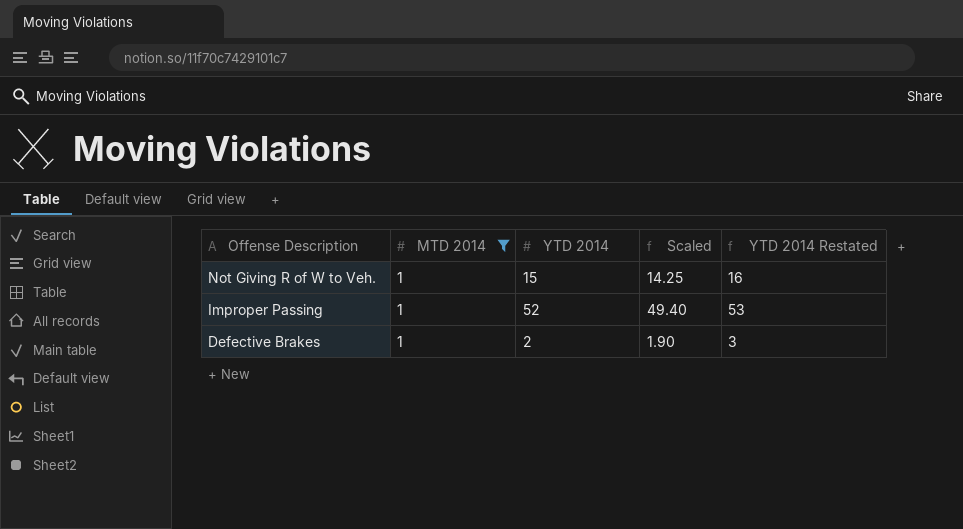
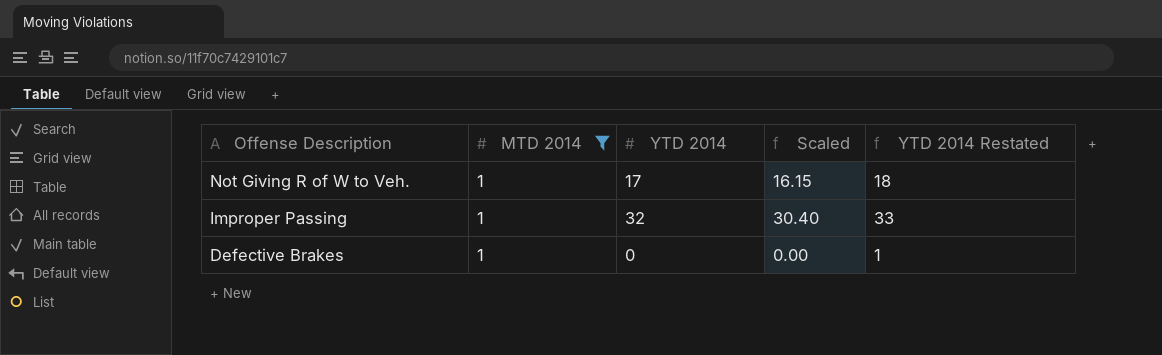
Not Giving R of W to Veh. | YTD 2014: 15 -> 17
Not Giving R of W to Veh. | Scaled: 14.25 -> 16.15
Not Giving R of W to Veh. | YTD 2014 Restated: 16 -> 18
Improper Passing | YTD 2014: 52 -> 32
Improper Passing | Scaled: 49.40 -> 30.40
Improper Passing | YTD 2014 Restated: 53 -> 33
Defective Brakes | YTD 2014: 2 -> 0
Defective Brakes | Scaled: 1.90 -> 0.00
Defective Brakes | YTD 2014 Restated: 3 -> 1

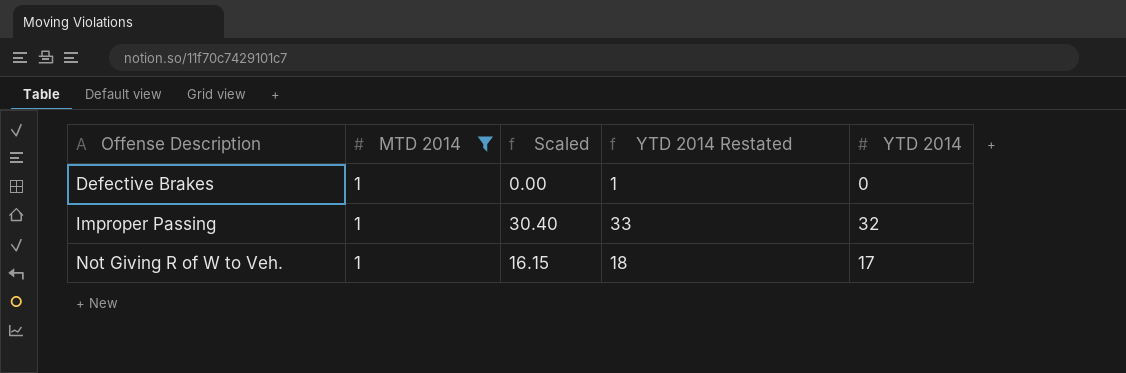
row order: Offense Description descending -> Offense Description ascending
column YTD 2014 | position: 3 -> 5

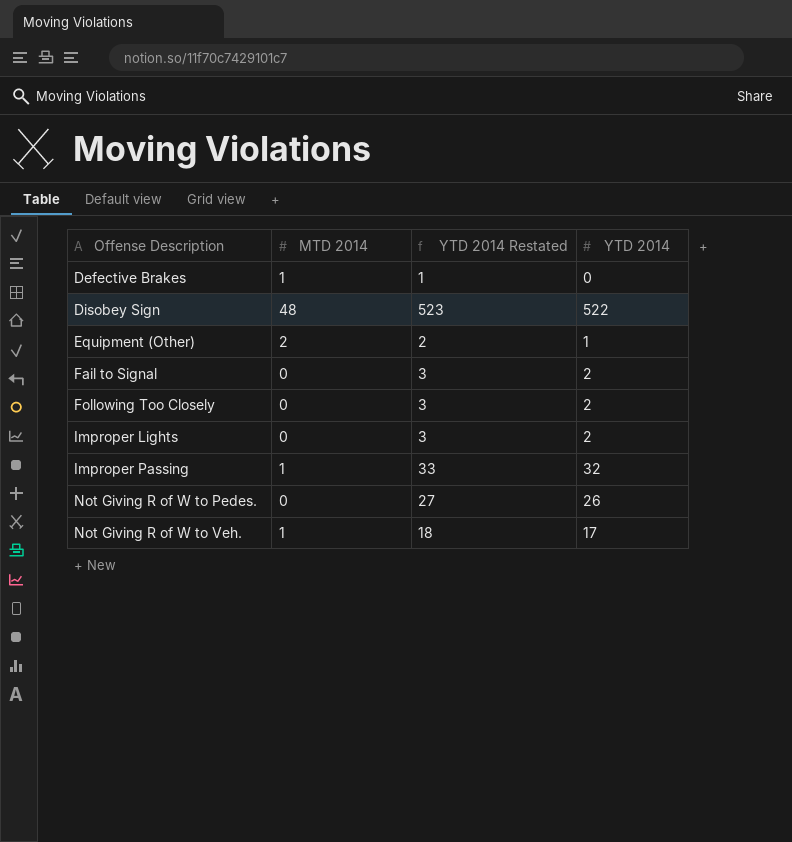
filter: MTD 2014 = 1 -> none
column Scaled | formula: [YTD 2014] * 0.95 -> none

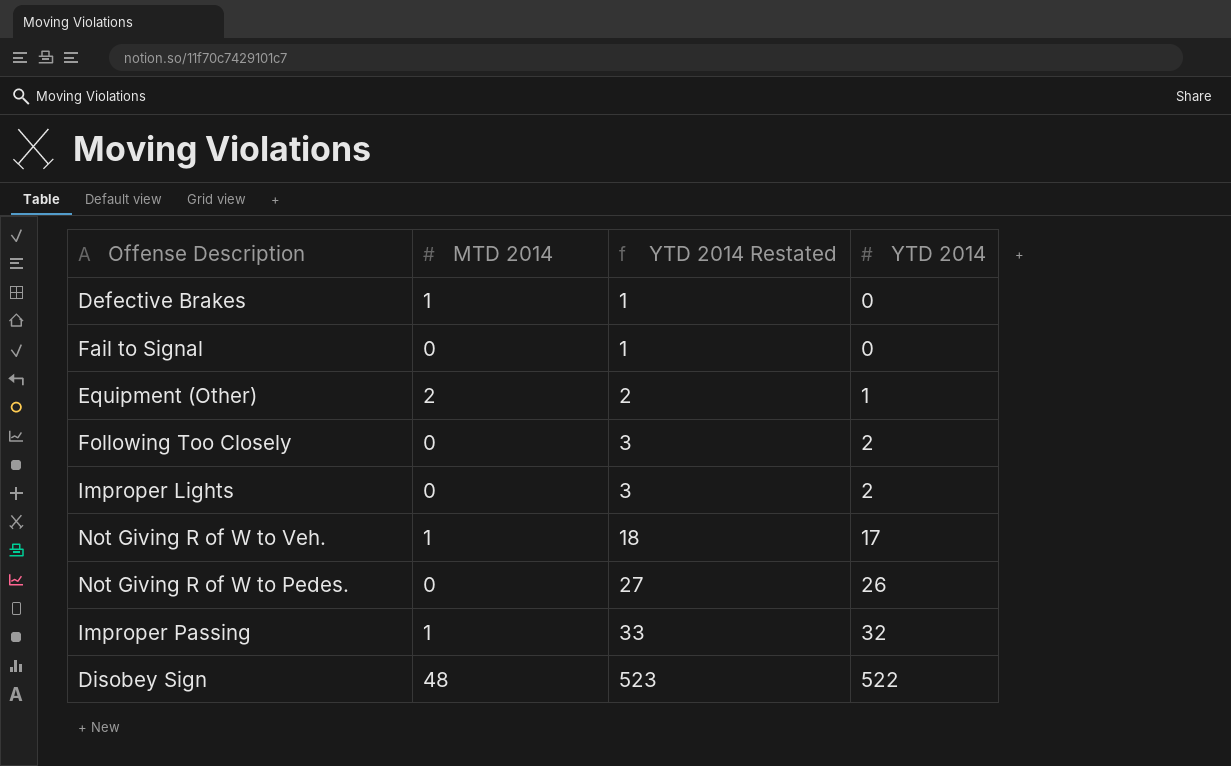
row order: Offense Description ascending -> YTD 2014 Restated ascending
Fail to Signal | YTD 2014 Restated: 3 -> 1
Fail to Signal | YTD 2014: 2 -> 0

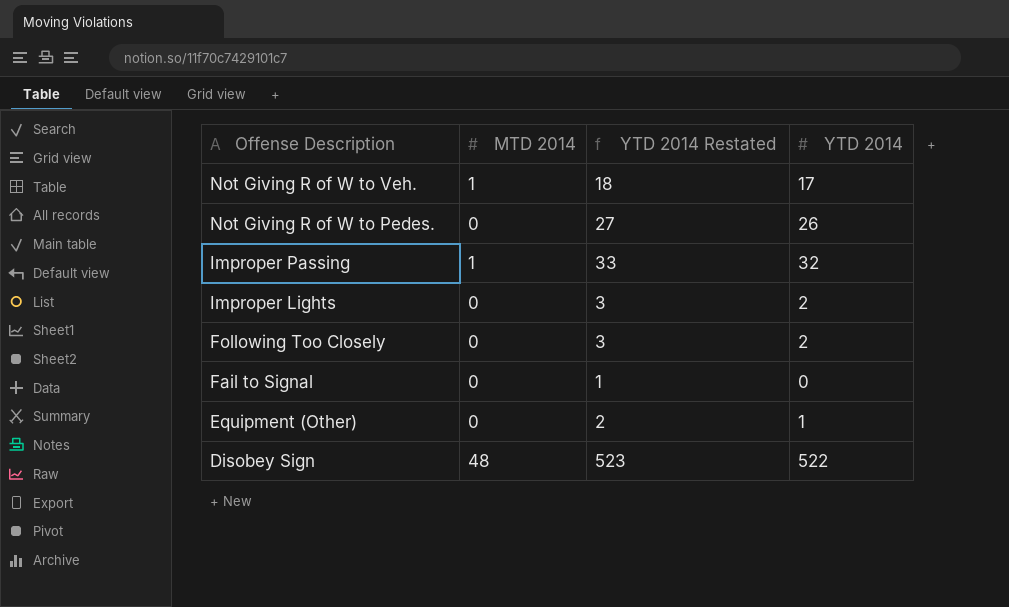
row order: YTD 2014 Restated ascending -> Offense Description descending
row Defective Brakes: 1 | 1 | 0 -> none
Equipment (Other) | MTD 2014: 2 -> 0

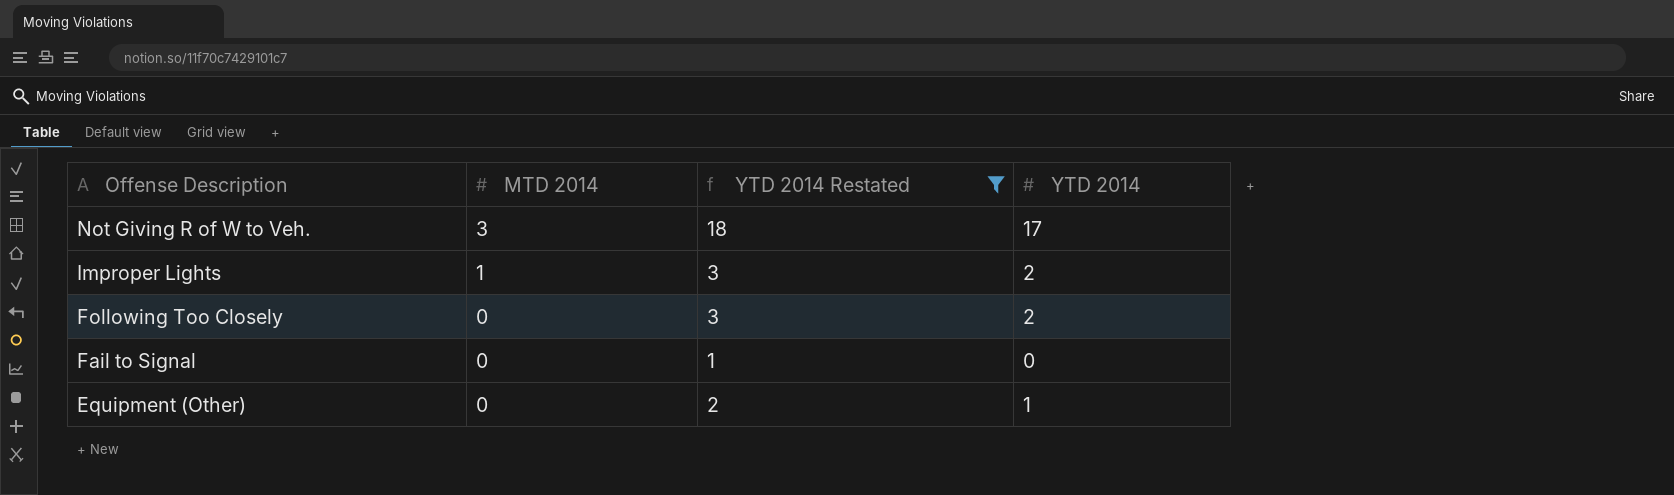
filter: none -> YTD 2014 Restated <= 18
Not Giving R of W to Veh. | MTD 2014: 1 -> 3
Improper Lights | MTD 2014: 0 -> 1

